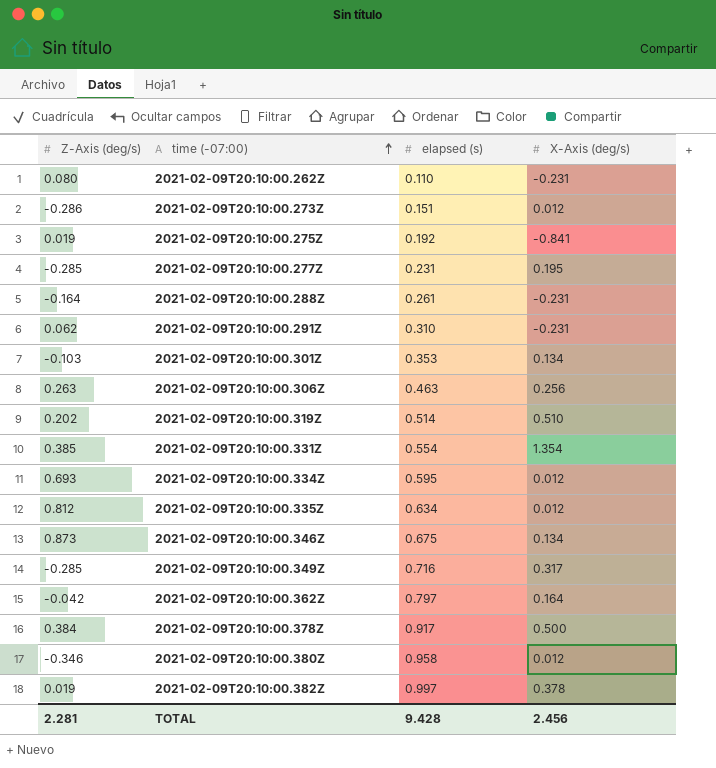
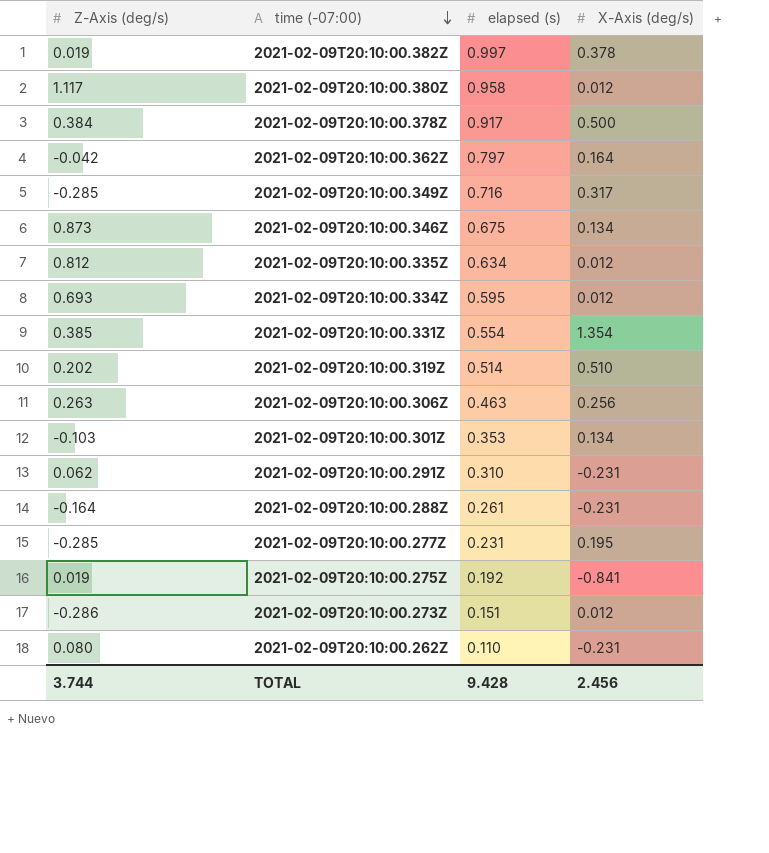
row order: time (-07:00) ascending -> time (-07:00) descending
2021-02-09T20:10:00.380Z | Z-Axis (deg/s): -0.346 -> 1.117
TOTAL | Z-Axis (deg/s): 2.281 -> 3.744

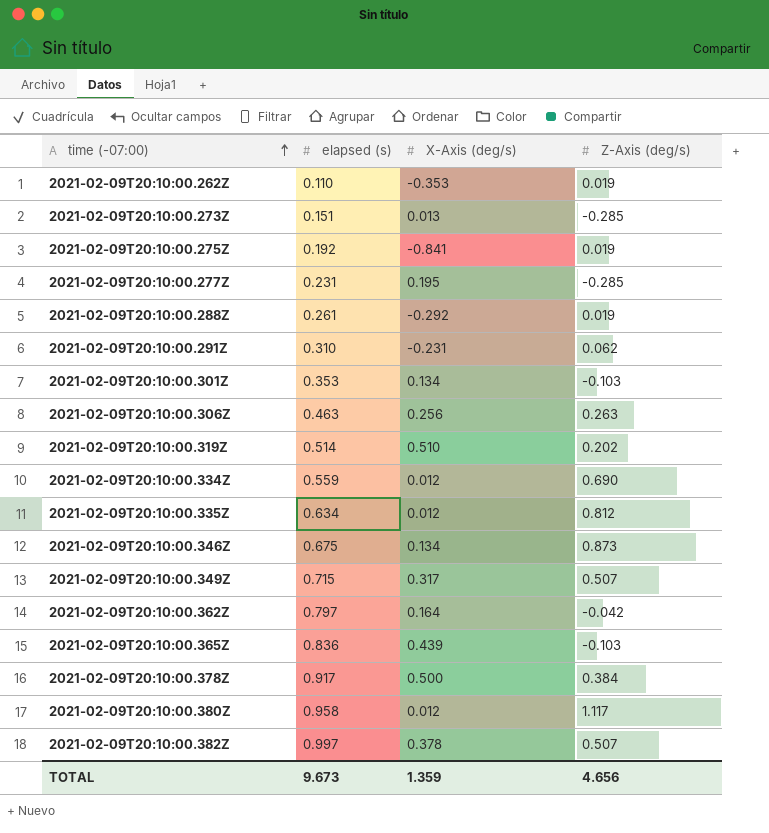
row order: time (-07:00) descending -> time (-07:00) ascending
column Z-Axis (deg/s) | position: 1 -> 4
row 2021-02-09T20:10:00.331Z: 0.385 | 0.554 | 1.354 -> none
2021-02-09T20:10:00.262Z | X-Axis (deg/s): -0.231 -> -0.353
2021-02-09T20:10:00.262Z | Z-Axis (deg/s): 0.080 -> 0.019
2021-02-09T20:10:00.273Z | X-Axis (deg/s): 0.012 -> 0.013
2021-02-09T20:10:00.273Z | Z-Axis (deg/s): -0.286 -> -0.285
2021-02-09T20:10:00.288Z | X-Axis (deg/s): -0.231 -> -0.292
2021-02-09T20:10:00.288Z | Z-Axis (deg/s): -0.164 -> 0.019
2021-02-09T20:10:00.334Z | elapsed (s): 0.595 -> 0.559
2021-02-09T20:10:00.334Z | Z-Axis (deg/s): 0.693 -> 0.690
2021-02-09T20:10:00.349Z | elapsed (s): 0.716 -> 0.715
2021-02-09T20:10:00.349Z | Z-Axis (deg/s): -0.285 -> 0.507
row 2021-02-09T20:10:00.365Z: none -> 0.836 | 0.439 | -0.103
2021-02-09T20:10:00.382Z | Z-Axis (deg/s): 0.019 -> 0.507
TOTAL | elapsed (s): 9.428 -> 9.673
TOTAL | X-Axis (deg/s): 2.456 -> 1.359
TOTAL | Z-Axis (deg/s): 3.744 -> 4.656

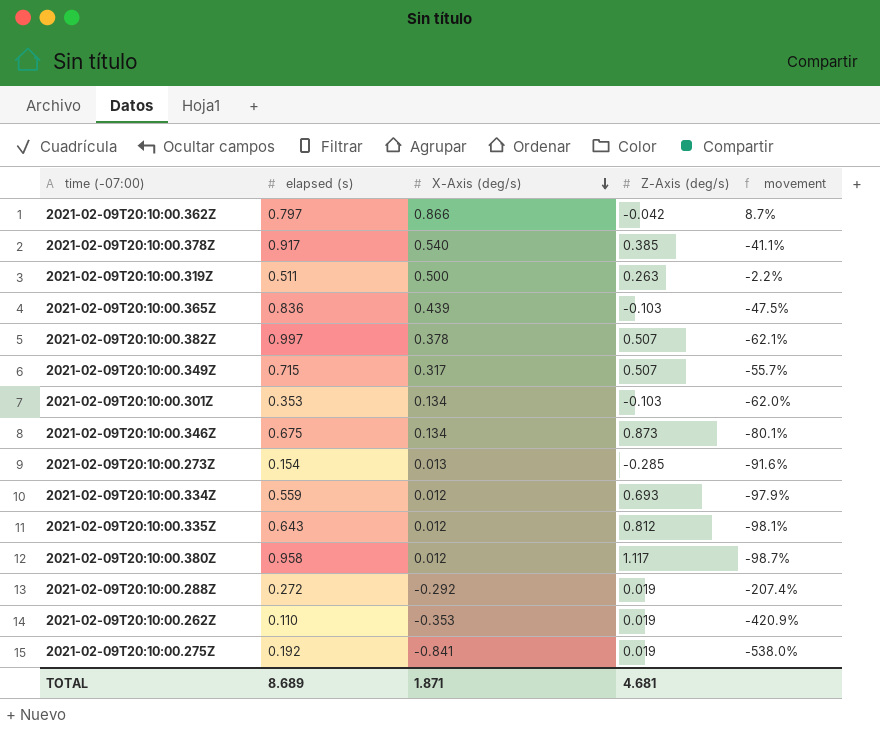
row order: time (-07:00) ascending -> X-Axis (deg/s) descending
column movement | formula: none -> ([X-Axis (deg/s)] - [elapsed (s)]) / [elapsed (s)]
row 2021-02-09T20:10:00.277Z: 0.231 | 0.195 | -0.285 -> none
row 2021-02-09T20:10:00.291Z: 0.310 | -0.231 | 0.062 -> none
row 2021-02-09T20:10:00.306Z: 0.463 | 0.256 | 0.263 -> none
2021-02-09T20:10:00.362Z | X-Axis (deg/s): 0.164 -> 0.866
2021-02-09T20:10:00.378Z | X-Axis (deg/s): 0.500 -> 0.540
2021-02-09T20:10:00.378Z | Z-Axis (deg/s): 0.384 -> 0.385
2021-02-09T20:10:00.319Z | elapsed (s): 0.514 -> 0.511
2021-02-09T20:10:00.319Z | X-Axis (deg/s): 0.510 -> 0.500
2021-02-09T20:10:00.319Z | Z-Axis (deg/s): 0.202 -> 0.263
2021-02-09T20:10:00.273Z | elapsed (s): 0.151 -> 0.154
2021-02-09T20:10:00.334Z | Z-Axis (deg/s): 0.690 -> 0.693
2021-02-09T20:10:00.335Z | elapsed (s): 0.634 -> 0.643
2021-02-09T20:10:00.288Z | elapsed (s): 0.261 -> 0.272
TOTAL | elapsed (s): 9.673 -> 8.689
TOTAL | X-Axis (deg/s): 1.359 -> 1.871
TOTAL | Z-Axis (deg/s): 4.656 -> 4.681

